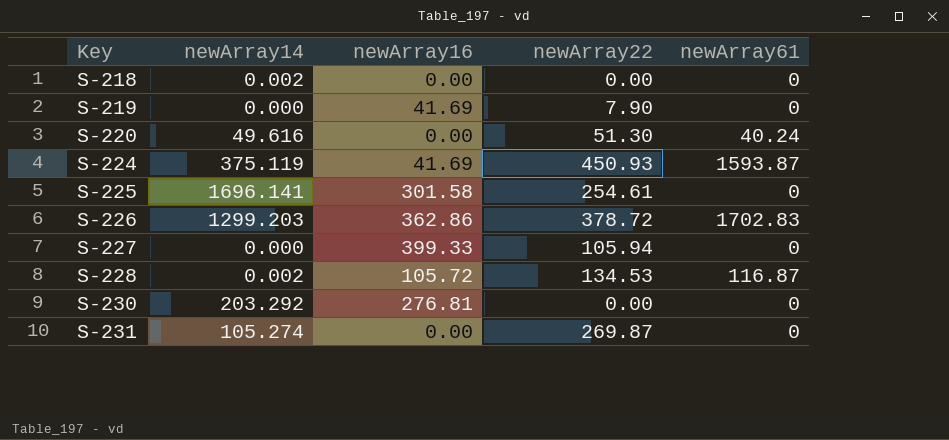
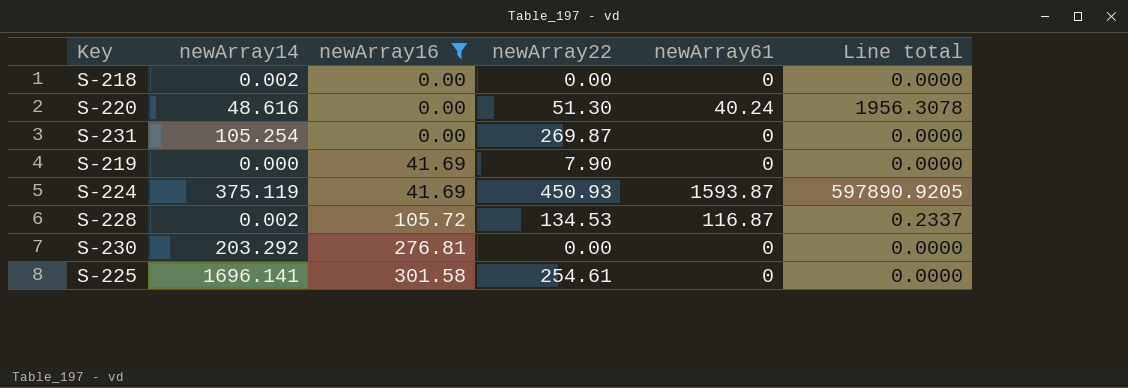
filter: none -> newArray16 <= 301.58
row order: Key ascending -> newArray16 ascending
column Line total | formula: none -> [newArray14] * [newArray61]
S-220 | newArray14: 49.616 -> 48.616
S-231 | newArray14: 105.274 -> 105.254

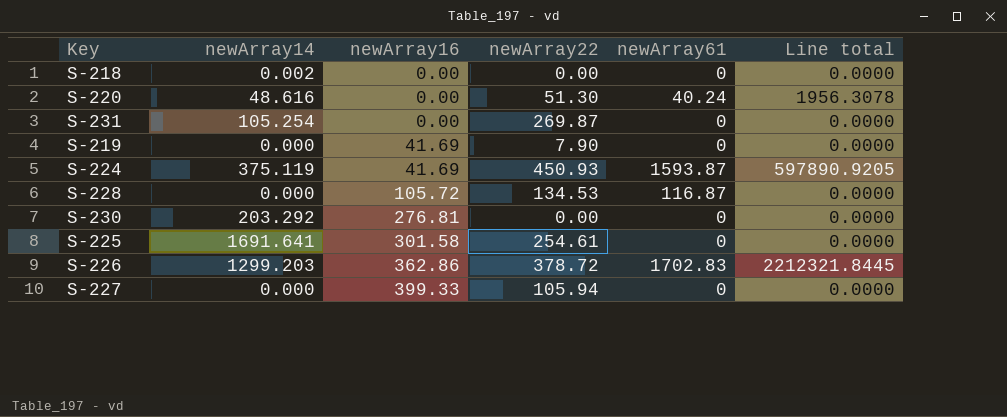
filter: newArray16 <= 301.58 -> none
S-228 | newArray14: 0.002 -> 0.000
S-228 | Line total: 0.2337 -> 0.0000
S-225 | newArray14: 1696.141 -> 1691.641

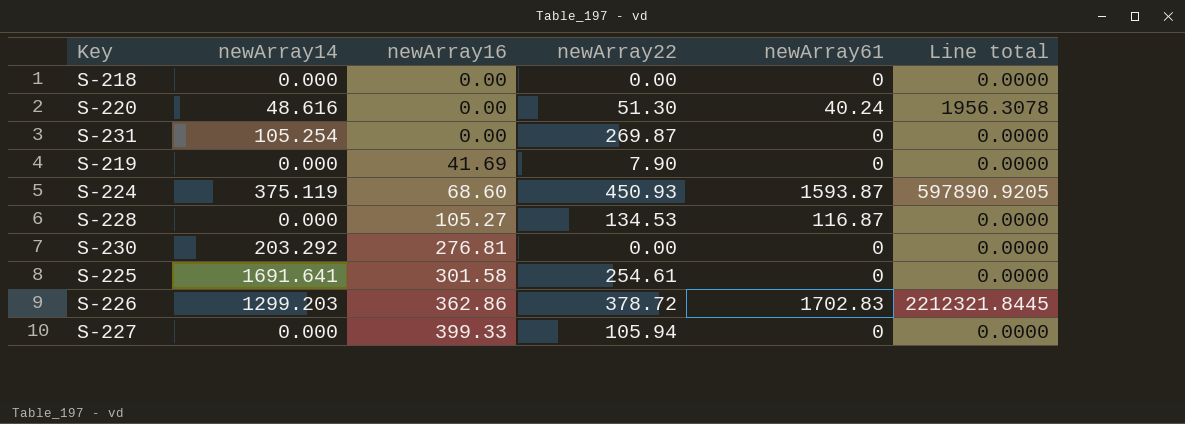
S-218 | newArray14: 0.002 -> 0.000
S-224 | newArray16: 41.69 -> 68.60
S-228 | newArray16: 105.72 -> 105.27

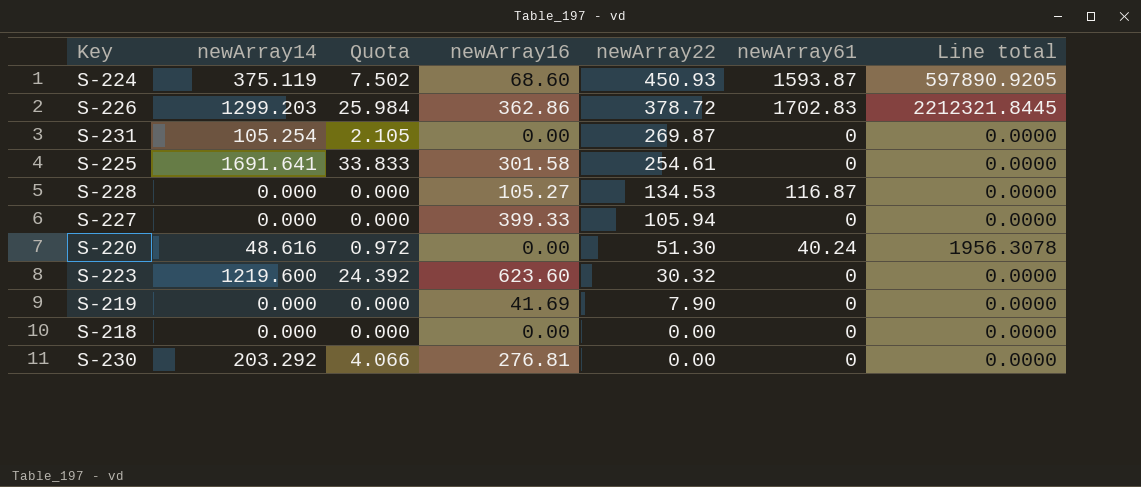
row order: newArray16 ascending -> newArray22 descending
column Quota | formula: none -> [newArray14] * 0.02
row S-223: none -> 1219.600 | 24.392 | 623.60 | 30.32 | 0 | 0.0000

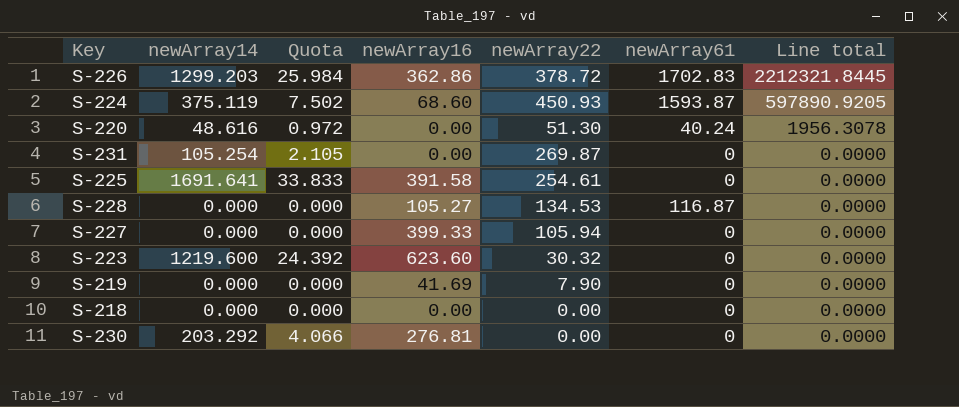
row order: newArray22 descending -> Line total descending
S-225 | newArray16: 301.58 -> 391.58

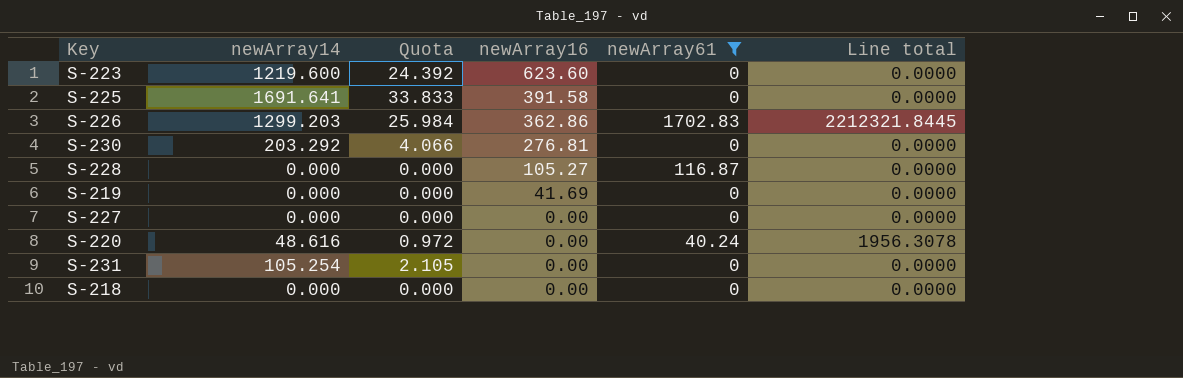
filter: none -> newArray61 != 1593.87
row order: Line total descending -> newArray16 descending
column newArray22 | position: 5 -> none
S-227 | newArray16: 399.33 -> 0.00

